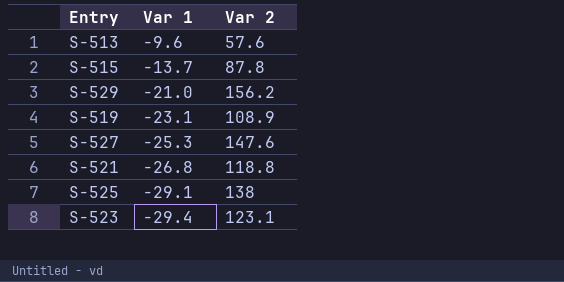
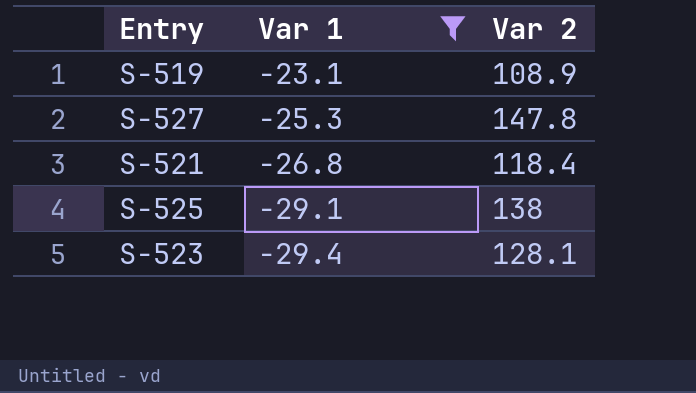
filter: none -> Var 1 <= -23.1
S-527 | Var 2: 147.6 -> 147.8
S-521 | Var 2: 118.8 -> 118.4
S-523 | Var 2: 123.1 -> 128.1

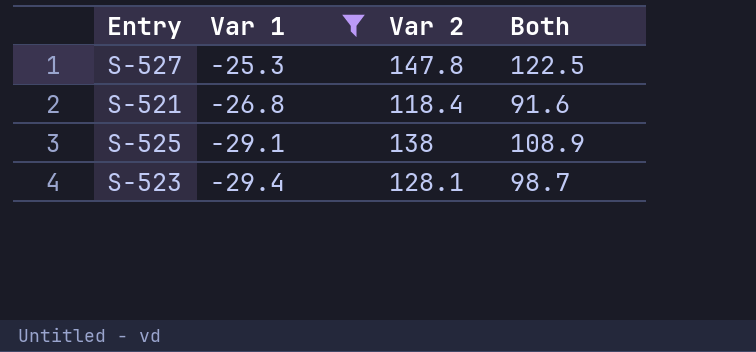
column Both | formula: none -> [Var 1] + [Var 2]
row S-519: -23.1 | 108.9 -> none

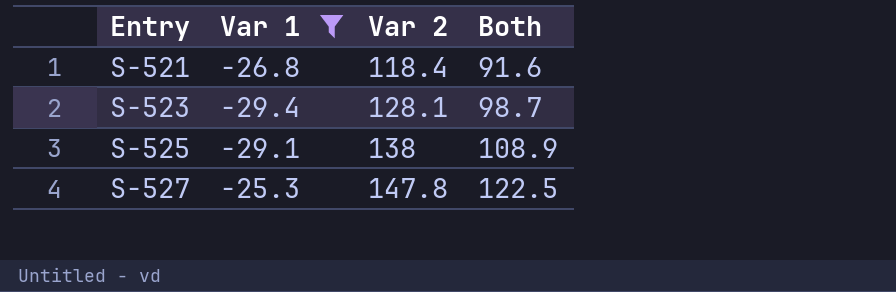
row order: Var 1 descending -> Entry ascending

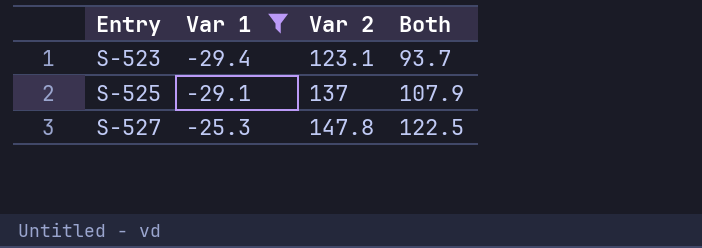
row S-521: -26.8 | 118.4 | 91.6 -> none
S-523 | Var 2: 128.1 -> 123.1
S-523 | Both: 98.7 -> 93.7
S-525 | Var 2: 138 -> 137
S-525 | Both: 108.9 -> 107.9

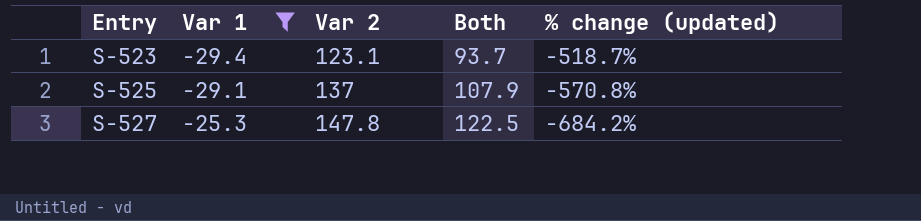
column % change (updated) | formula: none -> ([Var 2] - [Var 1]) / [Var 1]

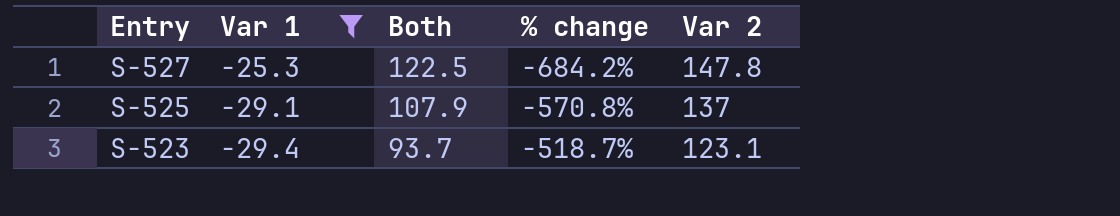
row order: Entry ascending -> Entry descending
column name: % change (updated) -> % change
column Var 2 | position: 3 -> 5

